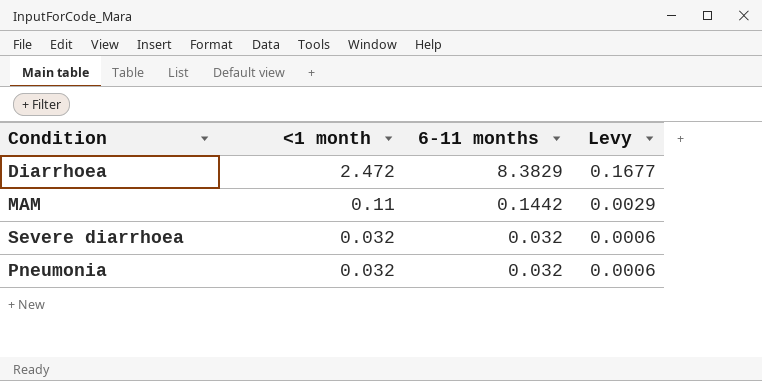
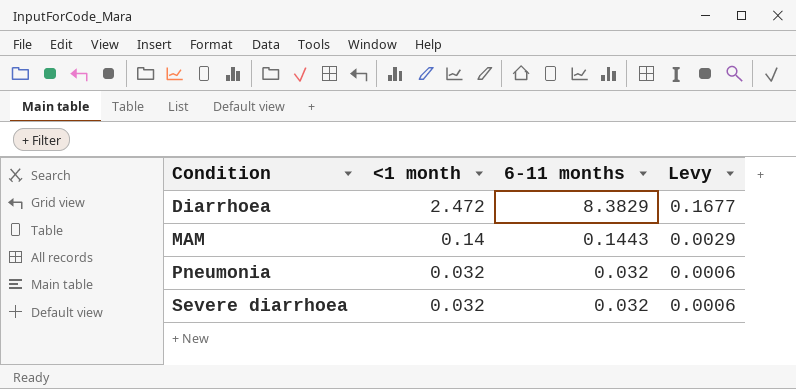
row order: <1 month descending -> Condition ascending
MAM | <1 month: 0.11 -> 0.14
MAM | 6-11 months: 0.1442 -> 0.1443

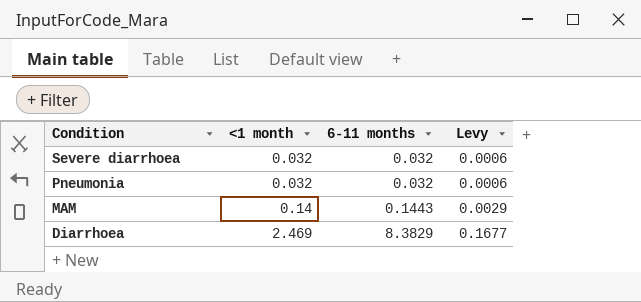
row order: Condition ascending -> Condition descending
Diarrhoea | <1 month: 2.472 -> 2.469

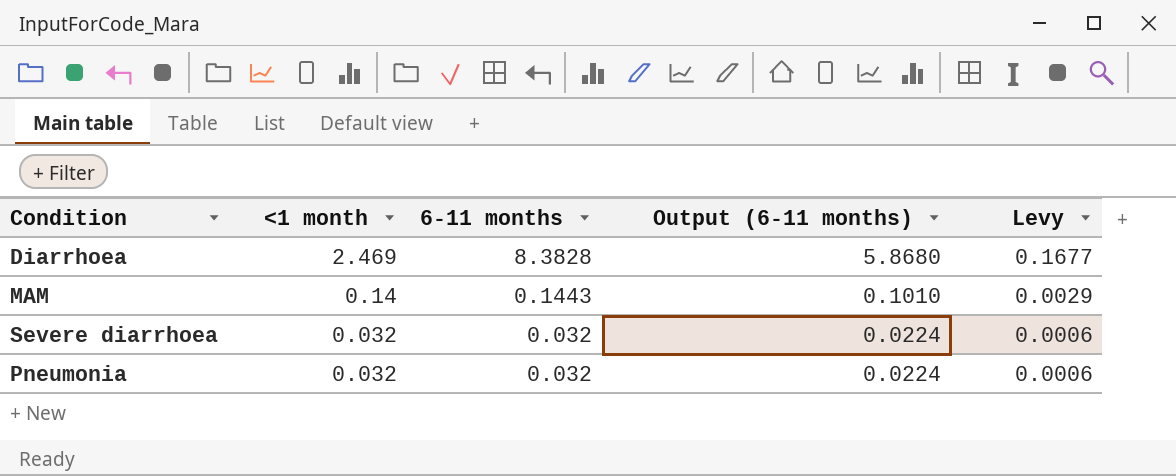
row order: Condition descending -> <1 month descending
column Output (6-11 months) | formula: none -> [6-11 months] * 0.7
Diarrhoea | 6-11 months: 8.3829 -> 8.3828

